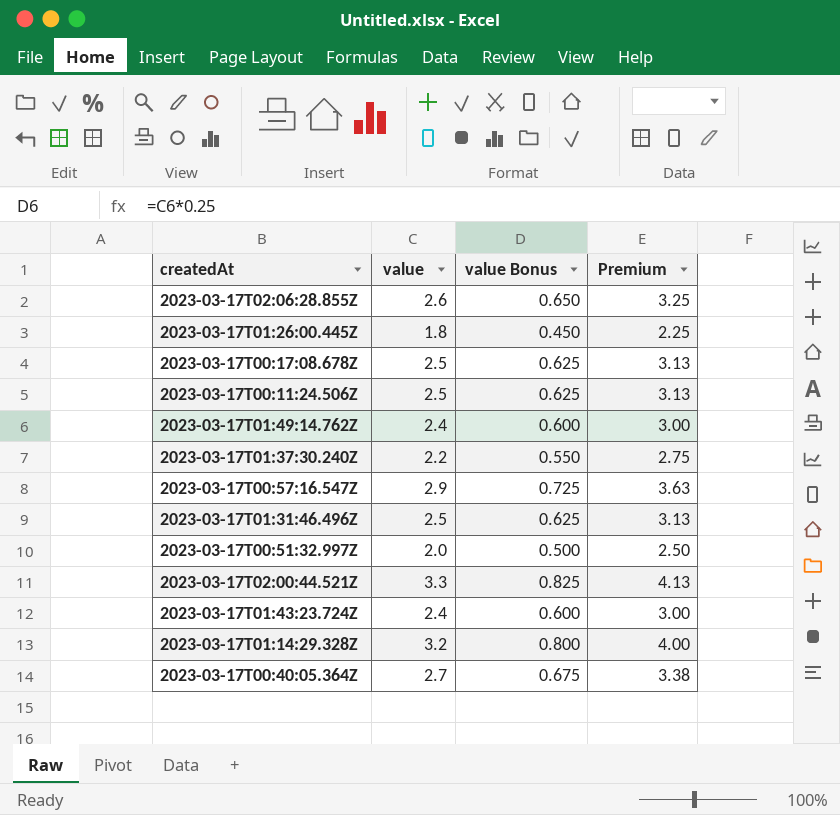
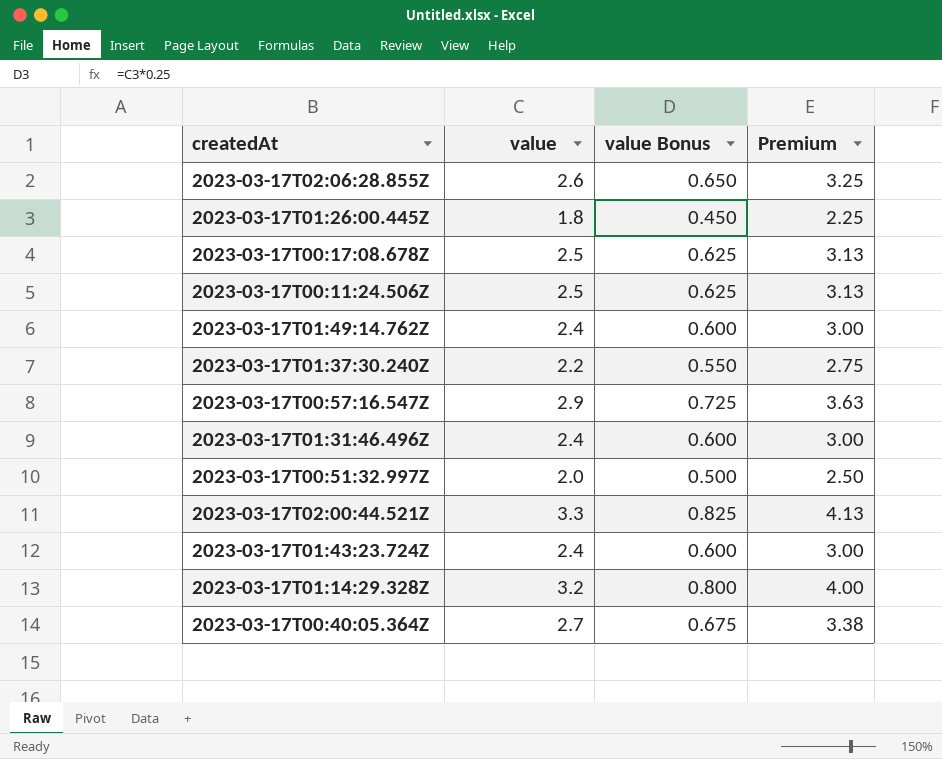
2023-03-17T01:31:46.496Z | value: 2.5 -> 2.4
2023-03-17T01:31:46.496Z | value Bonus: 0.625 -> 0.600
2023-03-17T01:31:46.496Z | Premium: 3.13 -> 3.00

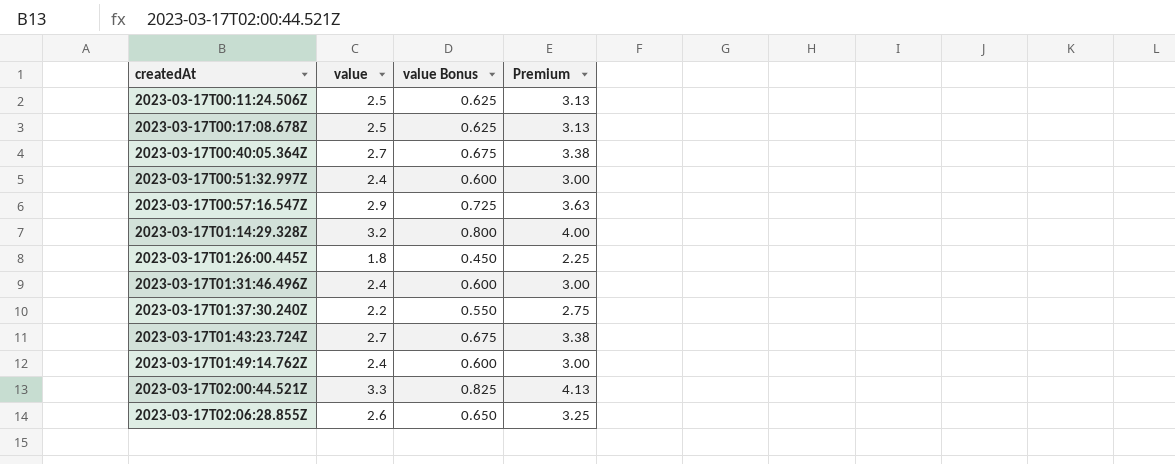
row order: none -> createdAt ascending
2023-03-17T00:51:32.997Z | value: 2.0 -> 2.4
2023-03-17T00:51:32.997Z | value Bonus: 0.500 -> 0.600
2023-03-17T00:51:32.997Z | Premium: 2.50 -> 3.00
2023-03-17T01:43:23.724Z | value: 2.4 -> 2.7
2023-03-17T01:43:23.724Z | value Bonus: 0.600 -> 0.675
2023-03-17T01:43:23.724Z | Premium: 3.00 -> 3.38

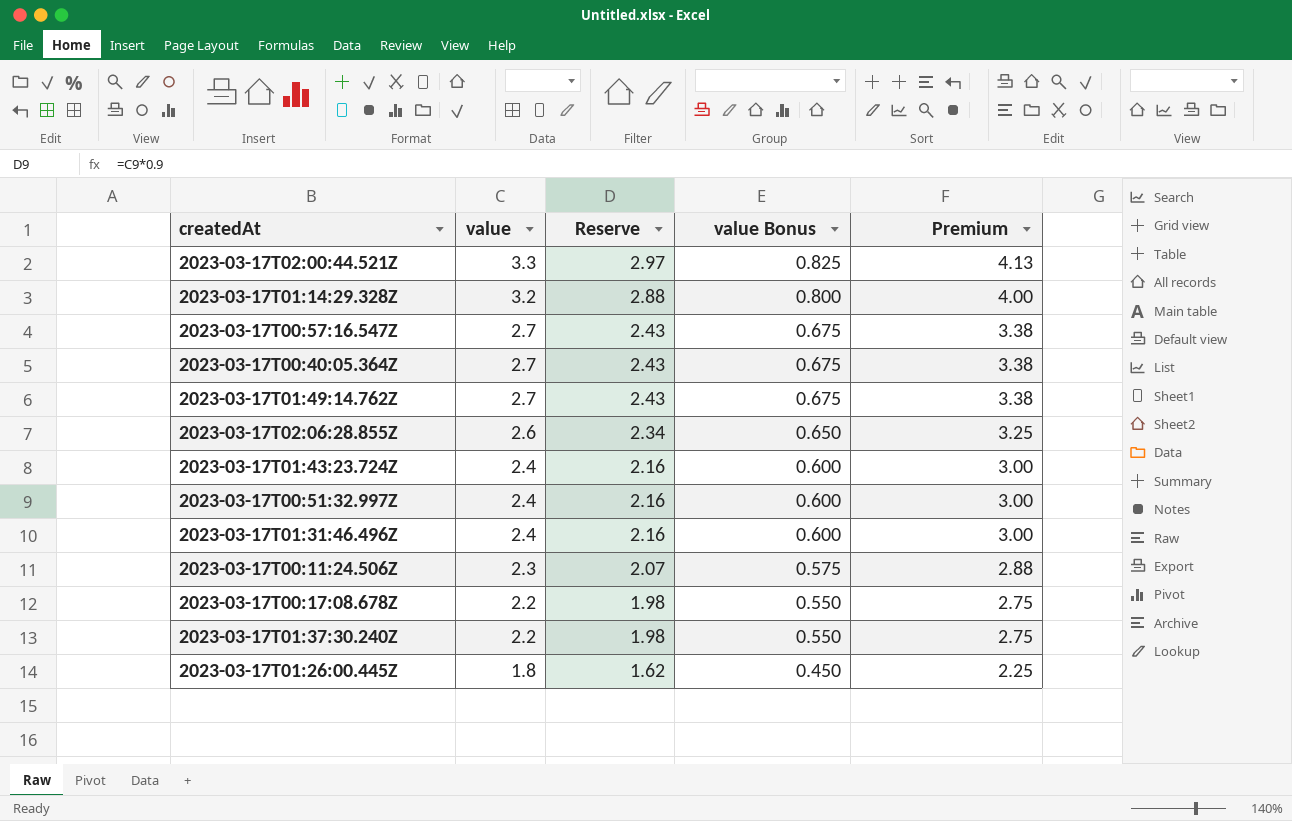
row order: createdAt ascending -> value descending
column Reserve | formula: none -> [value] * 0.9
2023-03-17T00:57:16.547Z | value: 2.9 -> 2.7
2023-03-17T00:57:16.547Z | value Bonus: 0.725 -> 0.675
2023-03-17T00:57:16.547Z | Premium: 3.63 -> 3.38
2023-03-17T01:49:14.762Z | value: 2.4 -> 2.7
2023-03-17T01:49:14.762Z | value Bonus: 0.600 -> 0.675
2023-03-17T01:49:14.762Z | Premium: 3.00 -> 3.38
2023-03-17T01:43:23.724Z | value: 2.7 -> 2.4
2023-03-17T01:43:23.724Z | value Bonus: 0.675 -> 0.600
2023-03-17T01:43:23.724Z | Premium: 3.38 -> 3.00
2023-03-17T00:11:24.506Z | value: 2.5 -> 2.3
2023-03-17T00:11:24.506Z | value Bonus: 0.625 -> 0.575
2023-03-17T00:11:24.506Z | Premium: 3.13 -> 2.88
2023-03-17T00:17:08.678Z | value: 2.5 -> 2.2
2023-03-17T00:17:08.678Z | value Bonus: 0.625 -> 0.550
2023-03-17T00:17:08.678Z | Premium: 3.13 -> 2.75

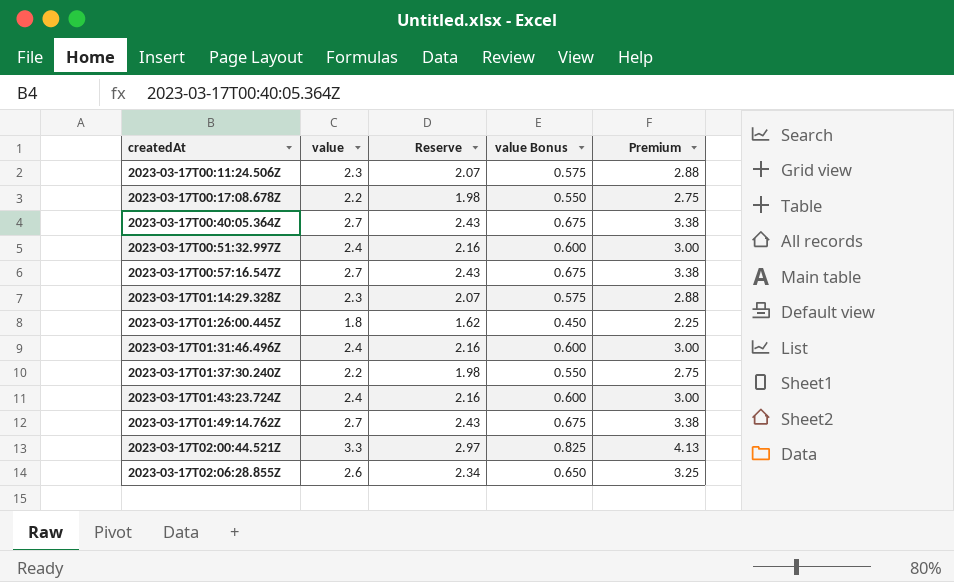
row order: value descending -> createdAt ascending
2023-03-17T01:14:29.328Z | value: 3.2 -> 2.3
2023-03-17T01:14:29.328Z | Reserve: 2.88 -> 2.07
2023-03-17T01:14:29.328Z | value Bonus: 0.800 -> 0.575
2023-03-17T01:14:29.328Z | Premium: 4.00 -> 2.88

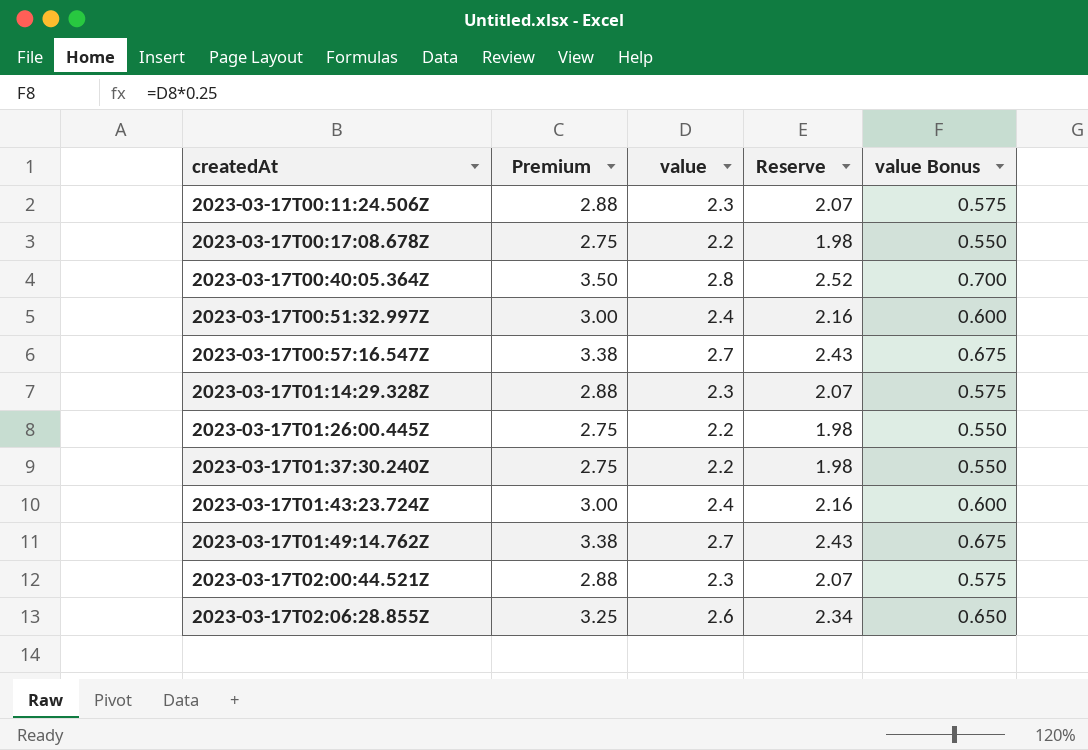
column Premium | position: 5 -> 2
row 2023-03-17T01:31:46.496Z: 2.4 | 2.16 | 0.600 | 3.00 -> none
2023-03-17T00:40:05.364Z | Premium: 3.38 -> 3.50
2023-03-17T00:40:05.364Z | value: 2.7 -> 2.8
2023-03-17T00:40:05.364Z | Reserve: 2.43 -> 2.52
2023-03-17T00:40:05.364Z | value Bonus: 0.675 -> 0.700
2023-03-17T01:26:00.445Z | Premium: 2.25 -> 2.75
2023-03-17T01:26:00.445Z | value: 1.8 -> 2.2
2023-03-17T01:26:00.445Z | Reserve: 1.62 -> 1.98
2023-03-17T01:26:00.445Z | value Bonus: 0.450 -> 0.550
2023-03-17T02:00:44.521Z | Premium: 4.13 -> 2.88
2023-03-17T02:00:44.521Z | value: 3.3 -> 2.3
2023-03-17T02:00:44.521Z | Reserve: 2.97 -> 2.07
2023-03-17T02:00:44.521Z | value Bonus: 0.825 -> 0.575

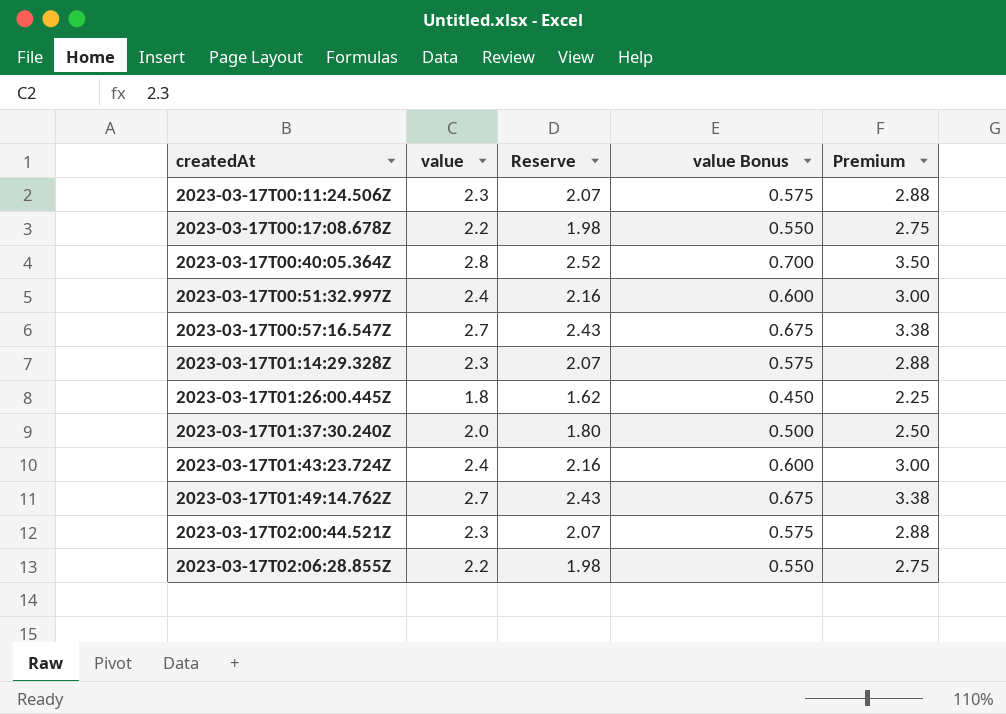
column Premium | position: 2 -> 5
2023-03-17T01:26:00.445Z | value: 2.2 -> 1.8
2023-03-17T01:26:00.445Z | Reserve: 1.98 -> 1.62
2023-03-17T01:26:00.445Z | value Bonus: 0.550 -> 0.450
2023-03-17T01:26:00.445Z | Premium: 2.75 -> 2.25
2023-03-17T01:37:30.240Z | value: 2.2 -> 2.0
2023-03-17T01:37:30.240Z | Reserve: 1.98 -> 1.80
2023-03-17T01:37:30.240Z | value Bonus: 0.550 -> 0.500
2023-03-17T01:37:30.240Z | Premium: 2.75 -> 2.50
2023-03-17T02:06:28.855Z | value: 2.6 -> 2.2
2023-03-17T02:06:28.855Z | Reserve: 2.34 -> 1.98
2023-03-17T02:06:28.855Z | value Bonus: 0.650 -> 0.550
2023-03-17T02:06:28.855Z | Premium: 3.25 -> 2.75

